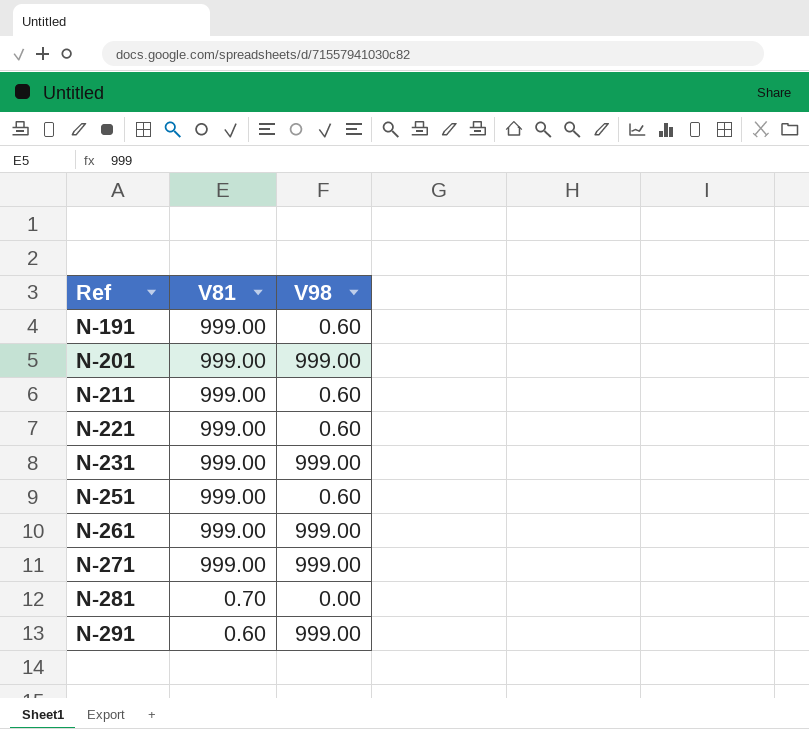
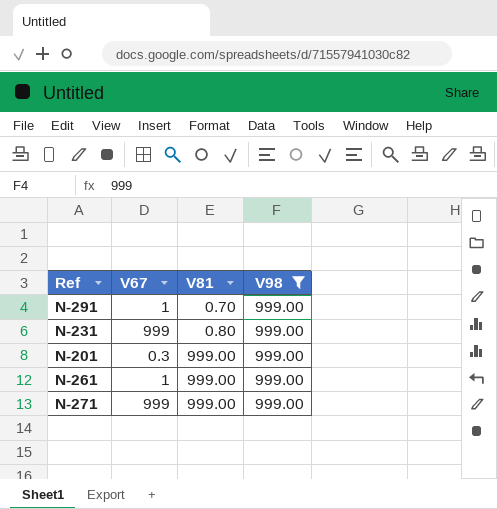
filter: none -> V98 = 999.00
row order: Ref ascending -> V81 ascending
column V67 | position: none -> 2
N-291 | V81: 0.60 -> 0.70
N-231 | V81: 999.00 -> 0.80

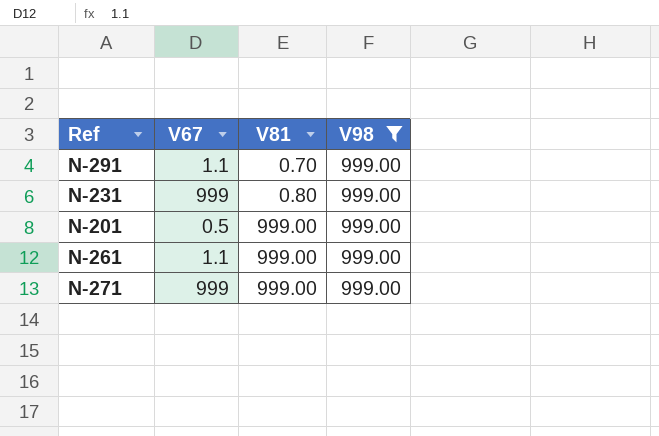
N-291 | V67: 1 -> 1.1
N-201 | V67: 0.3 -> 0.5
N-261 | V67: 1 -> 1.1

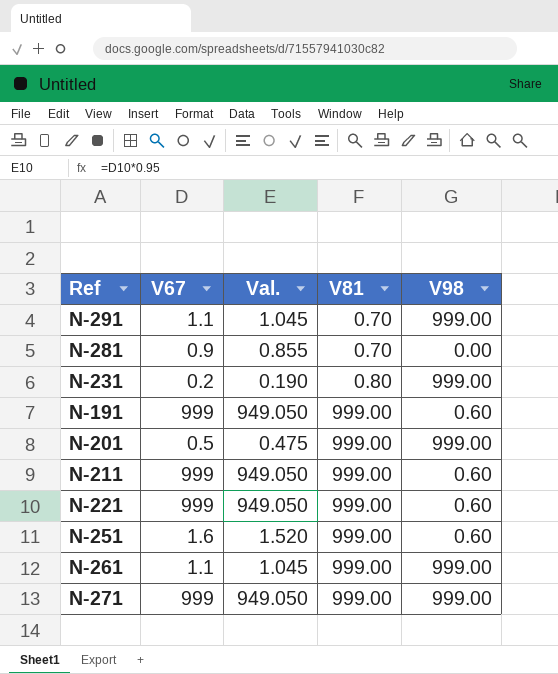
filter: V98 = 999.00 -> none
column Val. | formula: none -> [V67] * 0.95
N-231 | V67: 999 -> 0.2

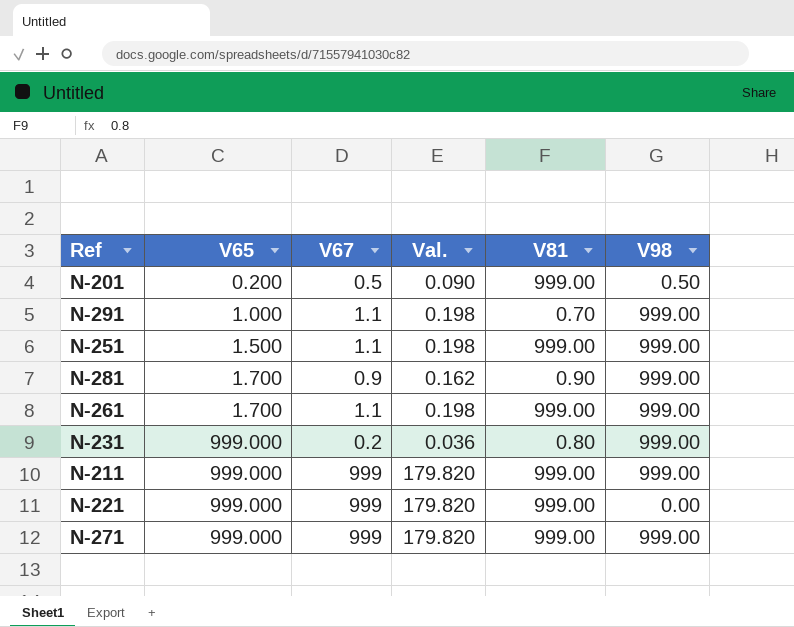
row order: V81 ascending -> V65 ascending
column V65 | position: none -> 2
column Val. | formula: [V67] * 0.95 -> [V67] * 0.18
row N-191: 999 | 949.050 | 999.00 | 0.60 -> none
N-201 | V98: 999.00 -> 0.50
N-251 | V67: 1.6 -> 1.1
N-251 | V98: 0.60 -> 999.00
N-281 | V81: 0.70 -> 0.90
N-281 | V98: 0.00 -> 999.00
N-211 | V98: 0.60 -> 999.00
N-221 | V98: 0.60 -> 0.00

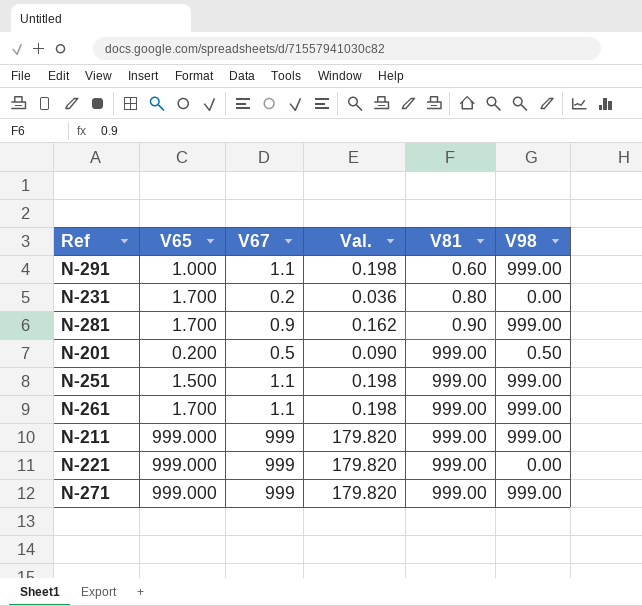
row order: V65 ascending -> V81 ascending
N-291 | V81: 0.70 -> 0.60
N-231 | V65: 999.000 -> 1.700
N-231 | V98: 999.00 -> 0.00

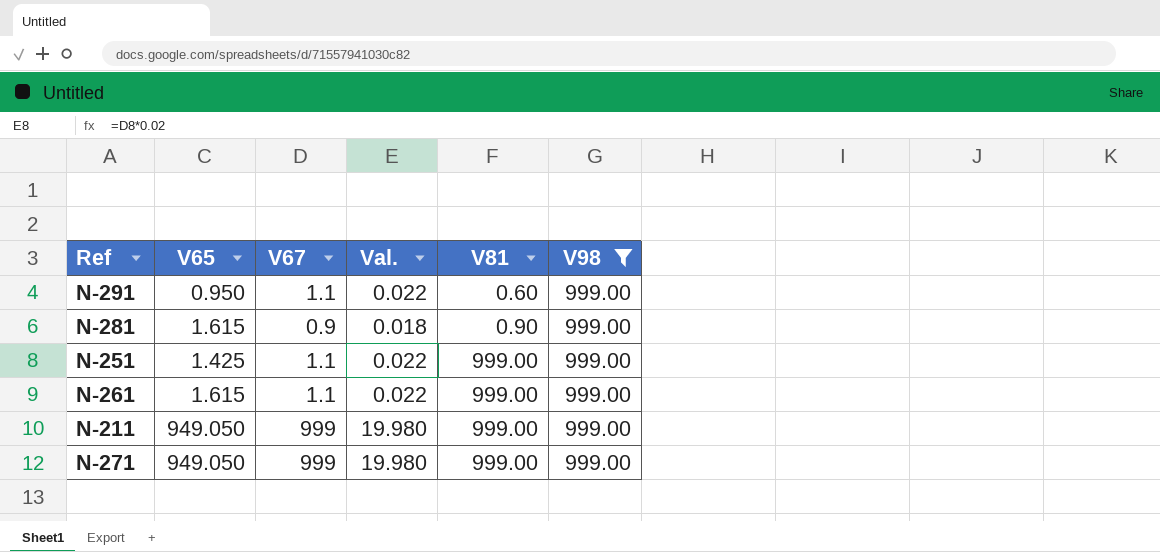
filter: none -> V98 = 999.00
column Val. | formula: [V67] * 0.18 -> [V67] * 0.02
N-291 | V65: 1.000 -> 0.950
N-281 | V65: 1.700 -> 1.615
N-251 | V65: 1.500 -> 1.425
N-261 | V65: 1.700 -> 1.615
N-211 | V65: 999.000 -> 949.050
N-271 | V65: 999.000 -> 949.050

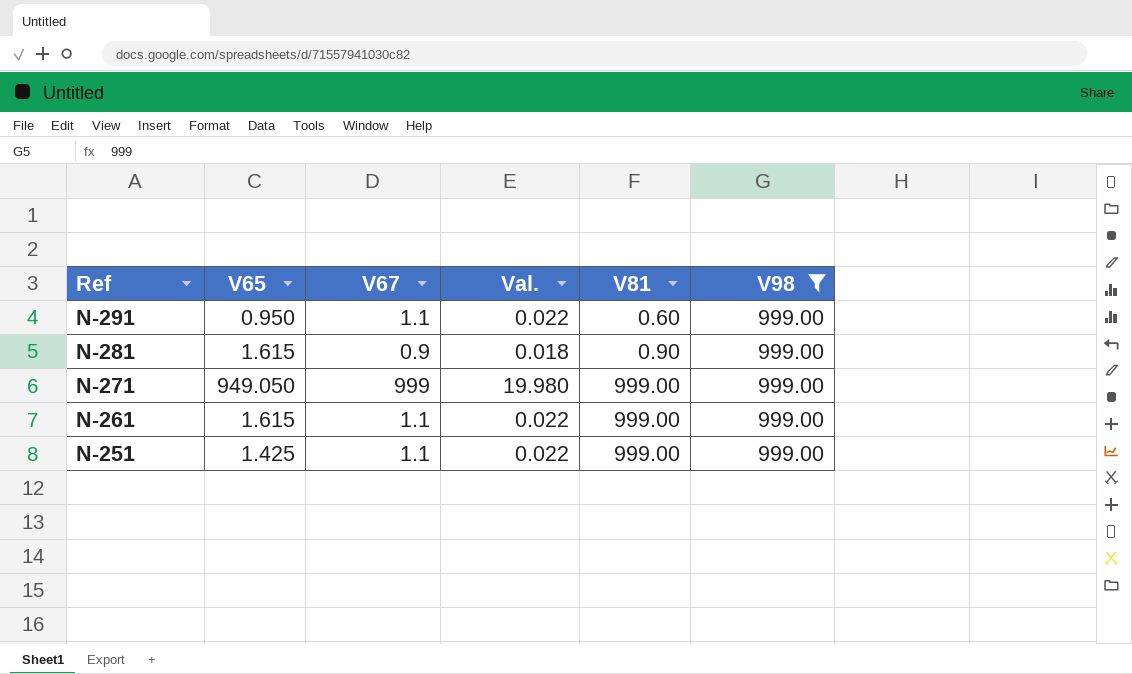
row order: V81 ascending -> Ref descending
row N-211: 949.050 | 999 | 19.980 | 999.00 | 999.00 -> none

